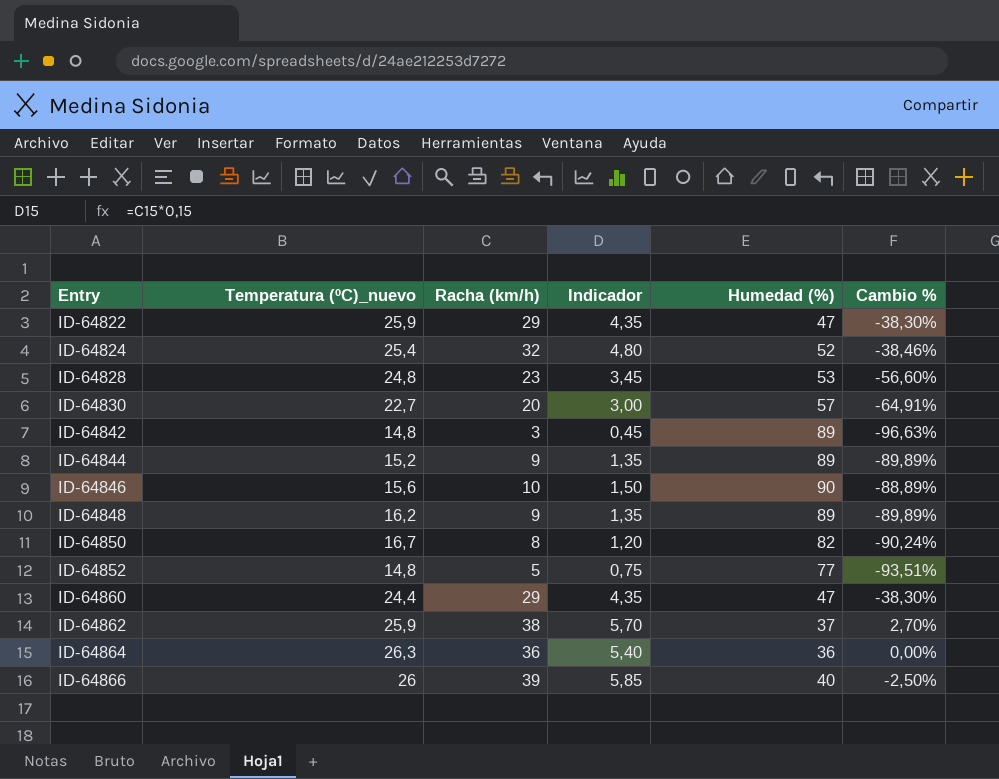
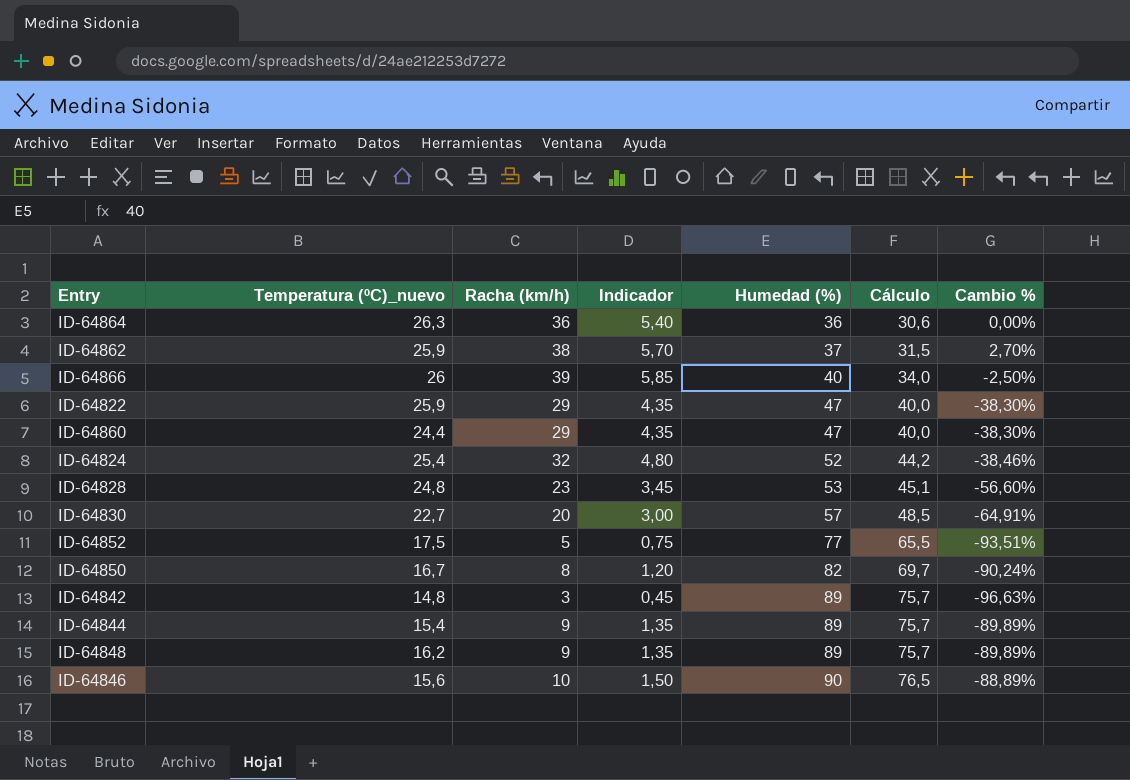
row order: Entry ascending -> Humedad (%) ascending
column Cálculo | formula: none -> [Humedad (%)] * 0,85
ID-64852 | Temperatura (ºC)_nuevo: 14,8 -> 17,5
ID-64844 | Temperatura (ºC)_nuevo: 15,2 -> 15,4

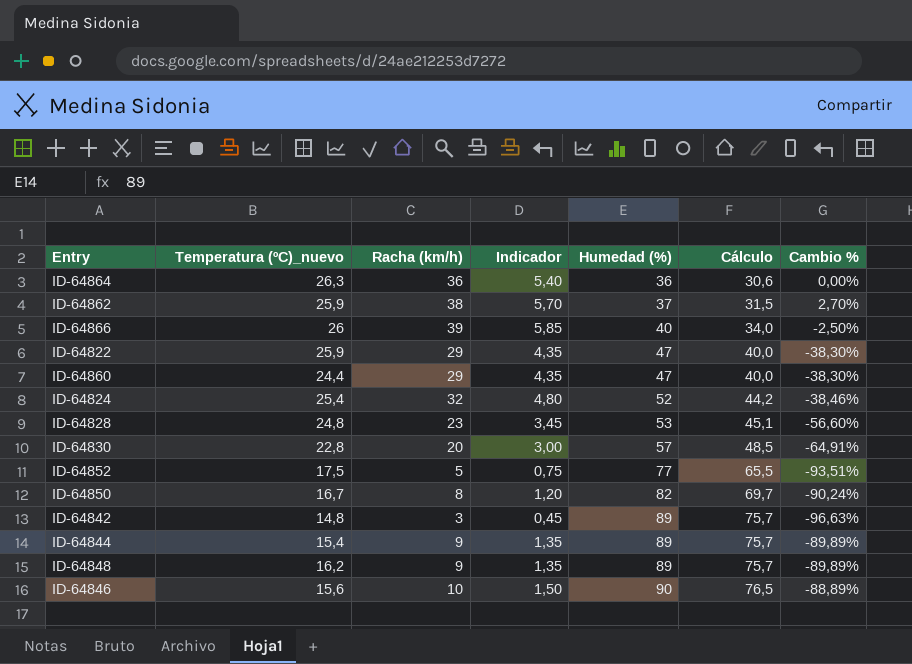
ID-64830 | Temperatura (ºC)_nuevo: 22,7 -> 22,8

